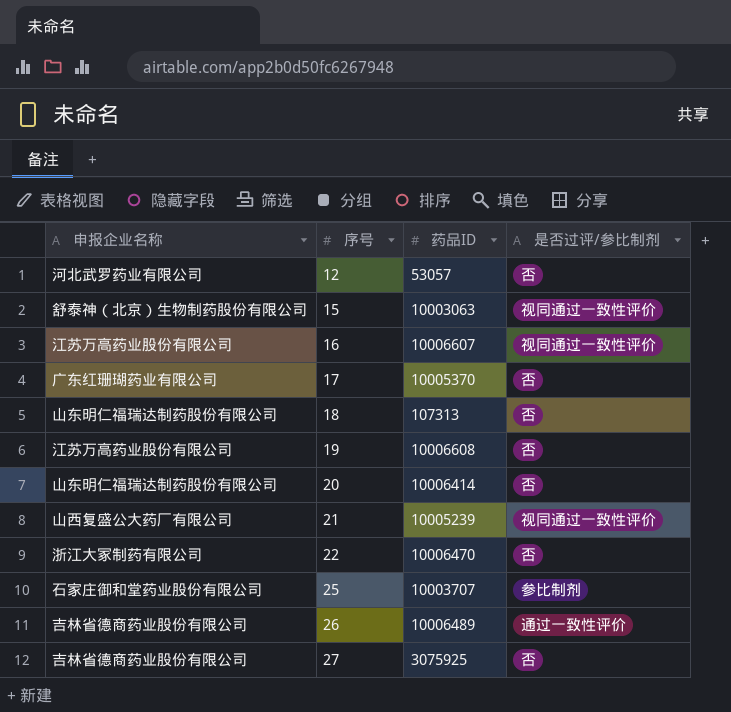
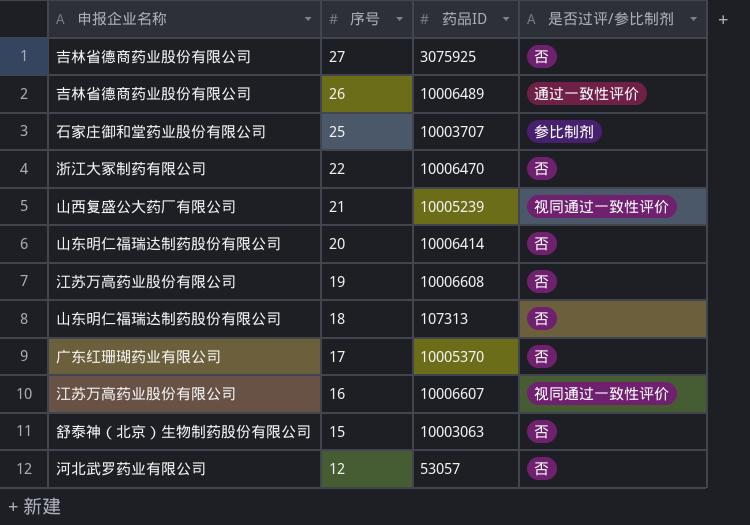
row order: 序号 ascending -> 序号 descending
15 | 是否过评/参比制剂: 视同通过一致性评价 -> 否

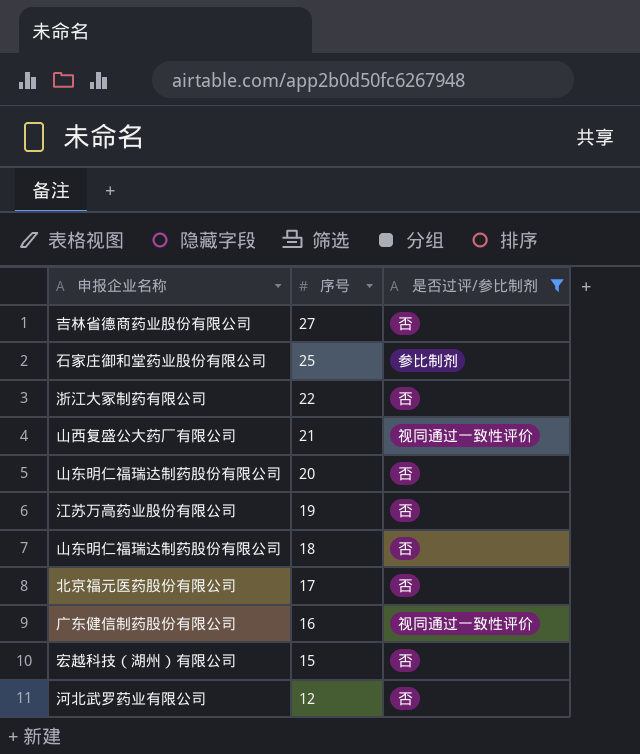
filter: none -> 是否过评/参比制剂 != 通过一致性评价
column 药品ID | position: 3 -> none
17 | 申报企业名称: 广东红珊瑚药业有限公司 -> 北京福元医药股份有限公司
16 | 申报企业名称: 江苏万高药业股份有限公司 -> 广东健信制药股份有限公司
15 | 申报企业名称: 舒泰神（北京）生物制药股份有限公司 -> 宏越科技（湖州）有限公司

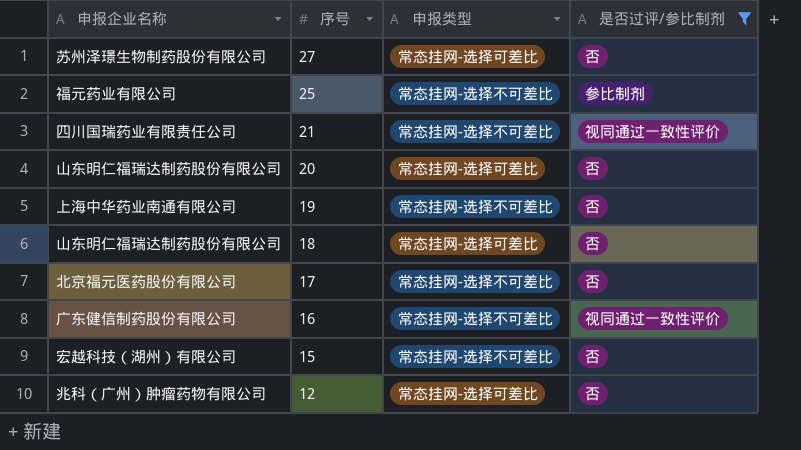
column 申报类型 | position: none -> 3
row 22: 浙江大冢制药有限公司 | 否 -> none
27 | 申报企业名称: 吉林省德商药业股份有限公司 -> 苏州泽璟生物制药股份有限公司
25 | 申报企业名称: 石家庄御和堂药业股份有限公司 -> 福元药业有限公司
21 | 申报企业名称: 山西复盛公大药厂有限公司 -> 四川国瑞药业有限责任公司
19 | 申报企业名称: 江苏万高药业股份有限公司 -> 上海中华药业南通有限公司
12 | 申报企业名称: 河北武罗药业有限公司 -> 兆科（广州）肿瘤药物有限公司

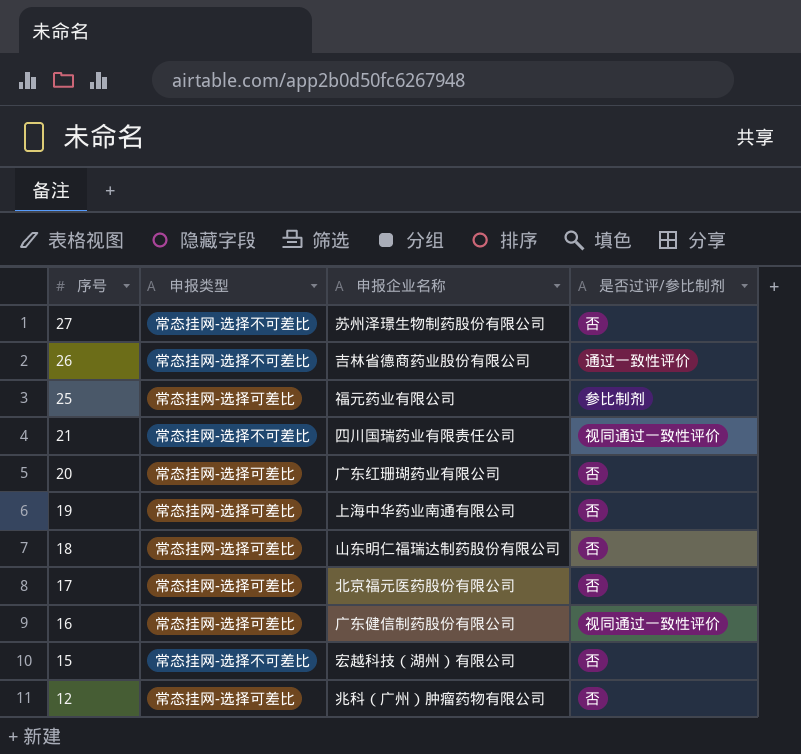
filter: 是否过评/参比制剂 != 通过一致性评价 -> none
column 申报企业名称 | position: 1 -> 3
27 | 申报类型: 常态挂网-选择可差比 -> 常态挂网-选择不可差比
25 | 申报类型: 常态挂网-选择不可差比 -> 常态挂网-选择可差比
20 | 申报企业名称: 山东明仁福瑞达制药股份有限公司 -> 广东红珊瑚药业有限公司
19 | 申报类型: 常态挂网-选择不可差比 -> 常态挂网-选择可差比
17 | 申报类型: 常态挂网-选择不可差比 -> 常态挂网-选择可差比
16 | 申报类型: 常态挂网-选择不可差比 -> 常态挂网-选择可差比

